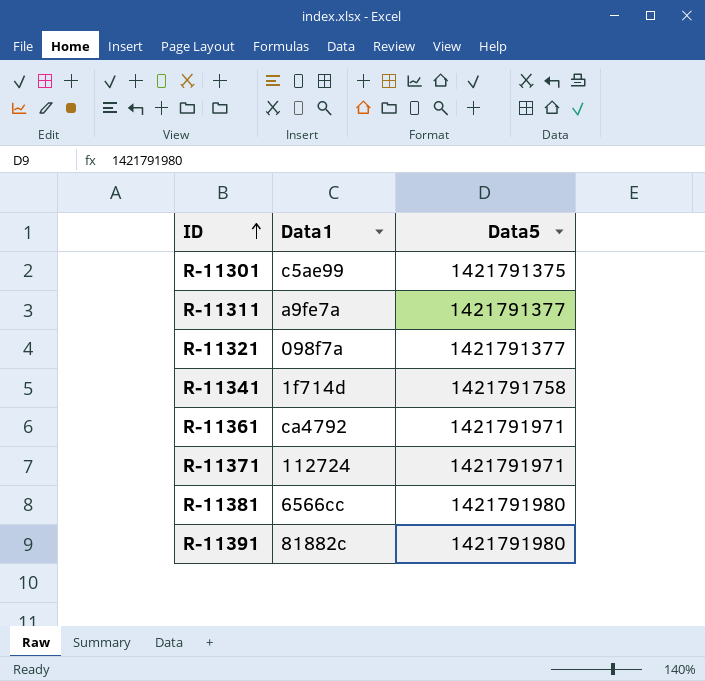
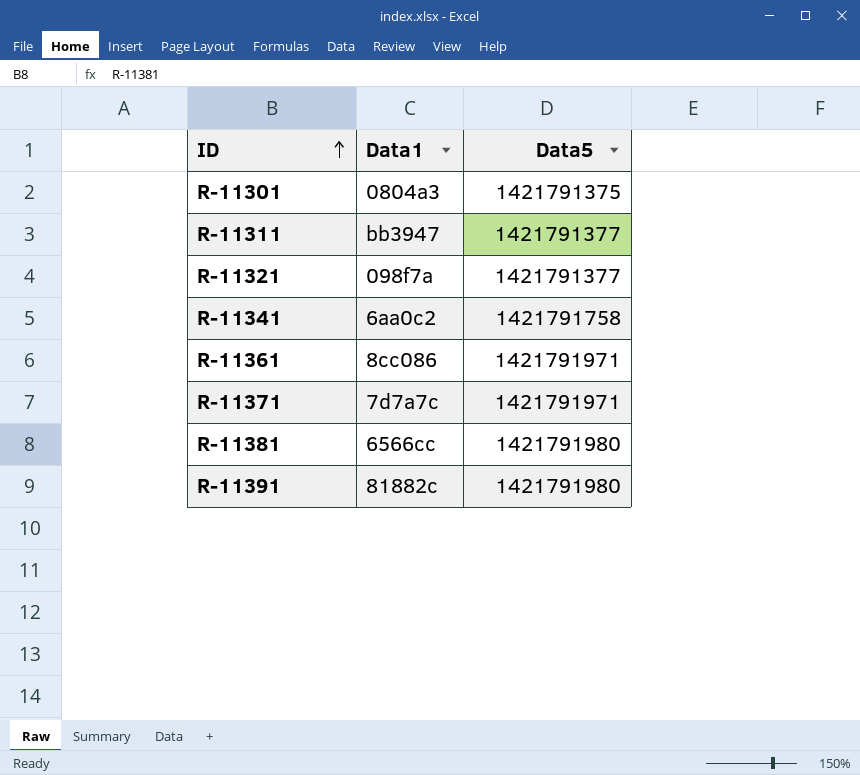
R-11301 | Data1: c5ae99 -> 0804a3
R-11311 | Data1: a9fe7a -> bb3947
R-11341 | Data1: 1f714d -> 6aa0c2
R-11361 | Data1: ca4792 -> 8cc086
R-11371 | Data1: 112724 -> 7d7a7c

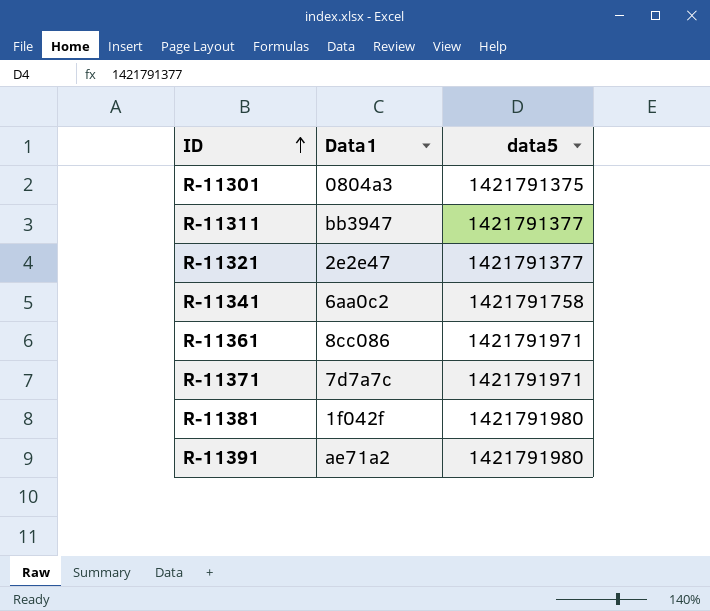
column name: Data5 -> data5
R-11321 | Data1: 098f7a -> 2e2e47
R-11381 | Data1: 6566cc -> 1f042f
R-11391 | Data1: 81882c -> ae71a2

